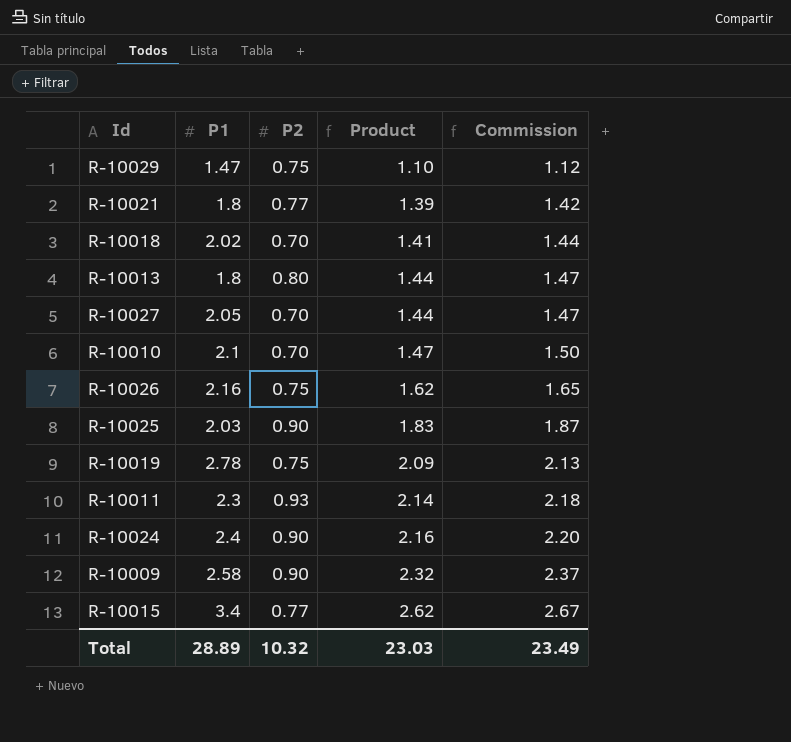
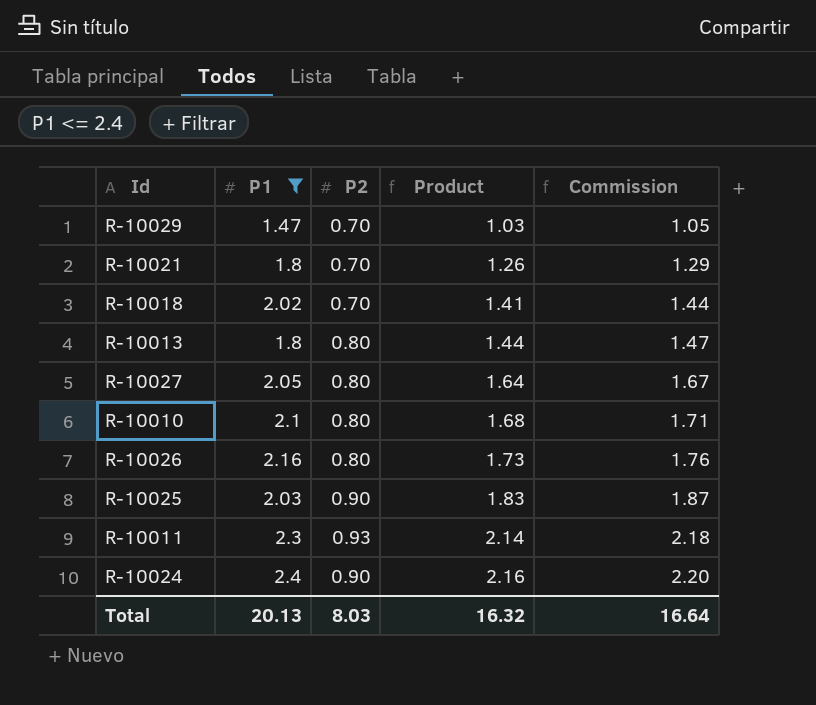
filter: none -> P1 <= 2.4
R-10029 | P2: 0.75 -> 0.70
R-10029 | Product: 1.10 -> 1.03
R-10029 | Commission: 1.12 -> 1.05
R-10021 | P2: 0.77 -> 0.70
R-10021 | Product: 1.39 -> 1.26
R-10021 | Commission: 1.42 -> 1.29
R-10027 | P2: 0.70 -> 0.80
R-10027 | Product: 1.44 -> 1.64
R-10027 | Commission: 1.47 -> 1.67
R-10010 | P2: 0.70 -> 0.80
R-10010 | Product: 1.47 -> 1.68
R-10010 | Commission: 1.50 -> 1.71
R-10026 | P2: 0.75 -> 0.80
R-10026 | Product: 1.62 -> 1.73
R-10026 | Commission: 1.65 -> 1.76
Total | P1: 28.89 -> 20.13
Total | P2: 10.32 -> 8.03
Total | Product: 23.03 -> 16.32
Total | Commission: 23.49 -> 16.64

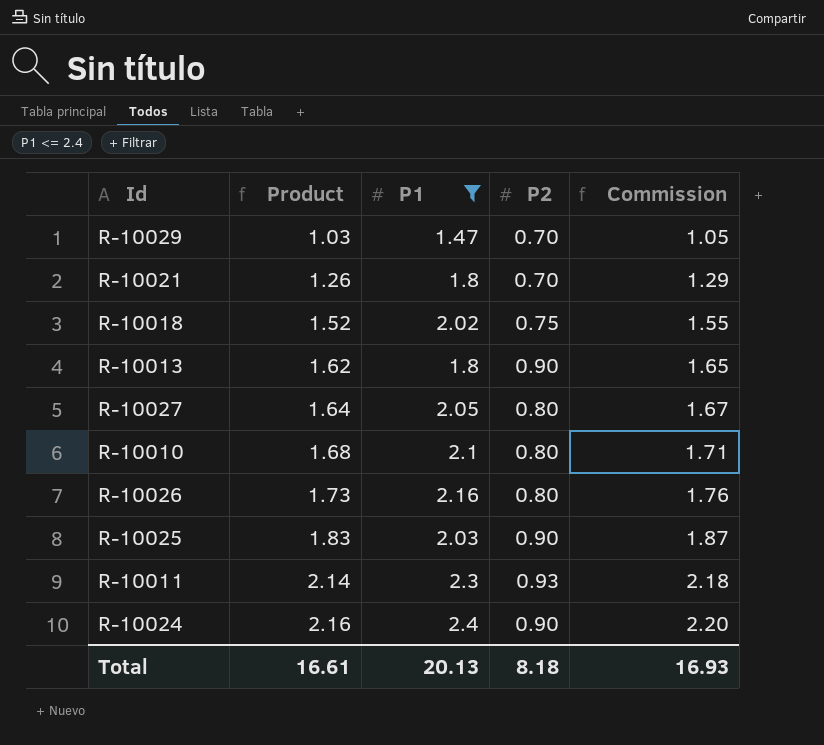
column Product | position: 4 -> 2
R-10018 | Product: 1.41 -> 1.52
R-10018 | P2: 0.70 -> 0.75
R-10018 | Commission: 1.44 -> 1.55
R-10013 | Product: 1.44 -> 1.62
R-10013 | P2: 0.80 -> 0.90
R-10013 | Commission: 1.47 -> 1.65
Total | Product: 16.32 -> 16.61
Total | P2: 8.03 -> 8.18
Total | Commission: 16.64 -> 16.93

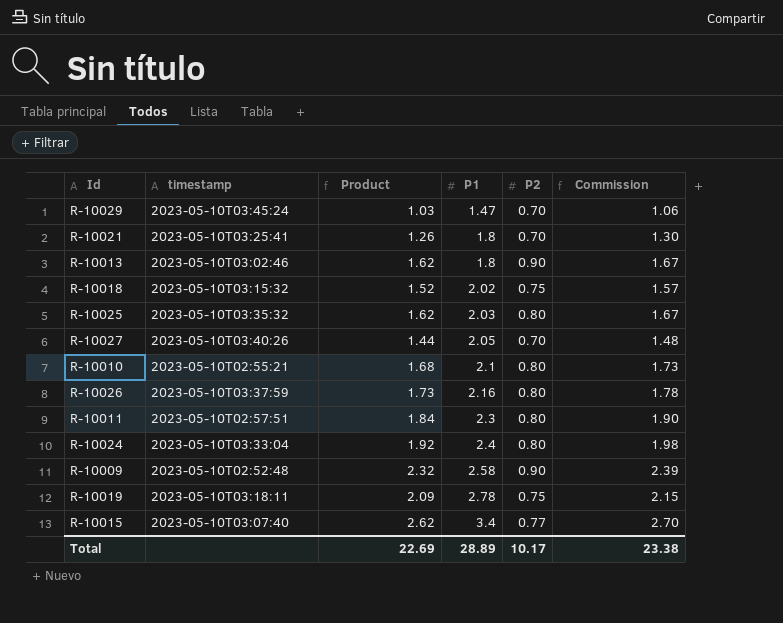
filter: P1 <= 2.4 -> none
row order: Product ascending -> P1 ascending
column timestamp | position: none -> 2
column Commission | formula: [Product] * 1.02 -> [Product] * 1.03
R-10025 | Product: 1.83 -> 1.62
R-10025 | P2: 0.90 -> 0.80
R-10027 | Product: 1.64 -> 1.44
R-10027 | P2: 0.80 -> 0.70
R-10011 | Product: 2.14 -> 1.84
R-10011 | P2: 0.93 -> 0.80
R-10024 | Product: 2.16 -> 1.92
R-10024 | P2: 0.90 -> 0.80
Total | Product: 16.61 -> 22.69
Total | P1: 20.13 -> 28.89
Total | P2: 8.18 -> 10.17
Total | Commission: 16.93 -> 23.38

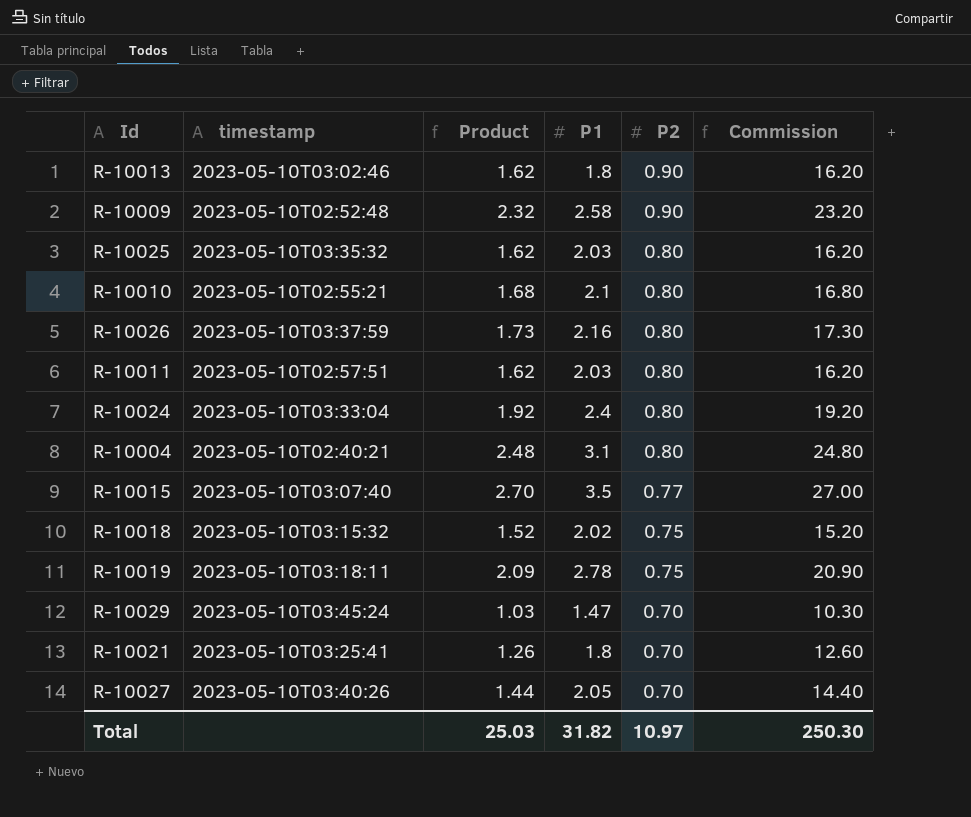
row order: P1 ascending -> P2 descending
column Commission | formula: [Product] * 1.03 -> [Product] * 10
R-10011 | Product: 1.84 -> 1.62
R-10011 | P1: 2.3 -> 2.03
row R-10004: none -> 2023-05-10T02:40:21 | 2.48 | 3.1 | 0.80 | 24.80
R-10015 | Product: 2.62 -> 2.70
R-10015 | P1: 3.4 -> 3.5
Total | Product: 22.69 -> 25.03
Total | P1: 28.89 -> 31.82
Total | P2: 10.17 -> 10.97
Total | Commission: 23.38 -> 250.30

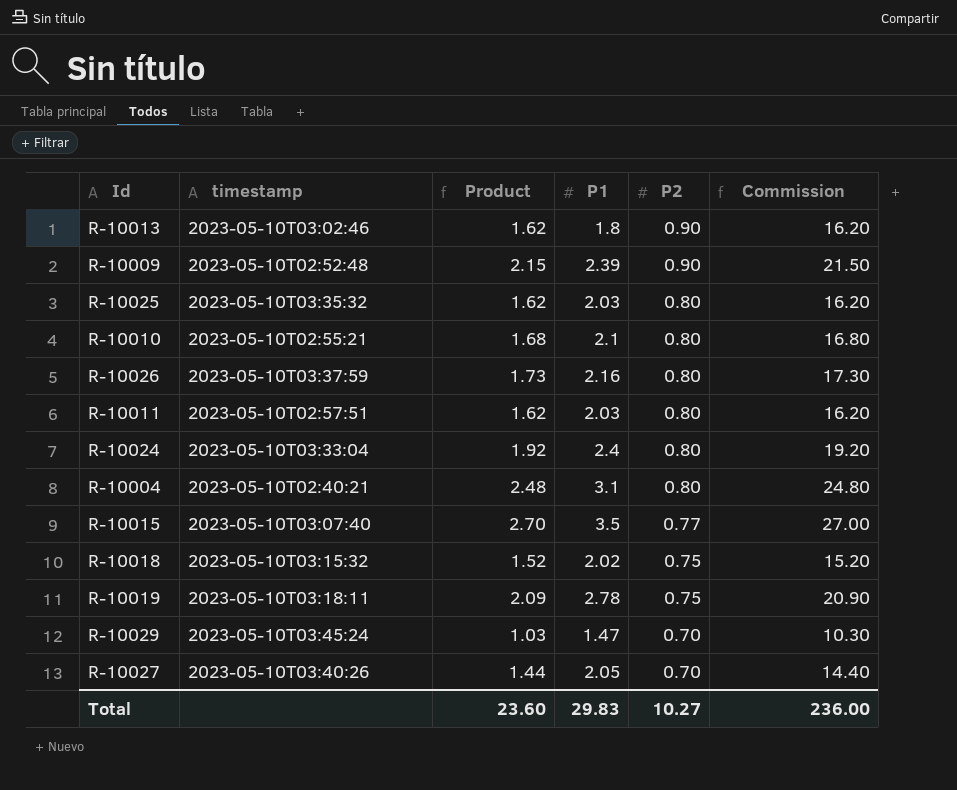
row R-10021: 2023-05-10T03:25:41 | 1.26 | 1.8 | 0.70 | 12.60 -> none
R-10009 | Product: 2.32 -> 2.15
R-10009 | P1: 2.58 -> 2.39
R-10009 | Commission: 23.20 -> 21.50
Total | Product: 25.03 -> 23.60
Total | P1: 31.82 -> 29.83
Total | P2: 10.97 -> 10.27
Total | Commission: 250.30 -> 236.00

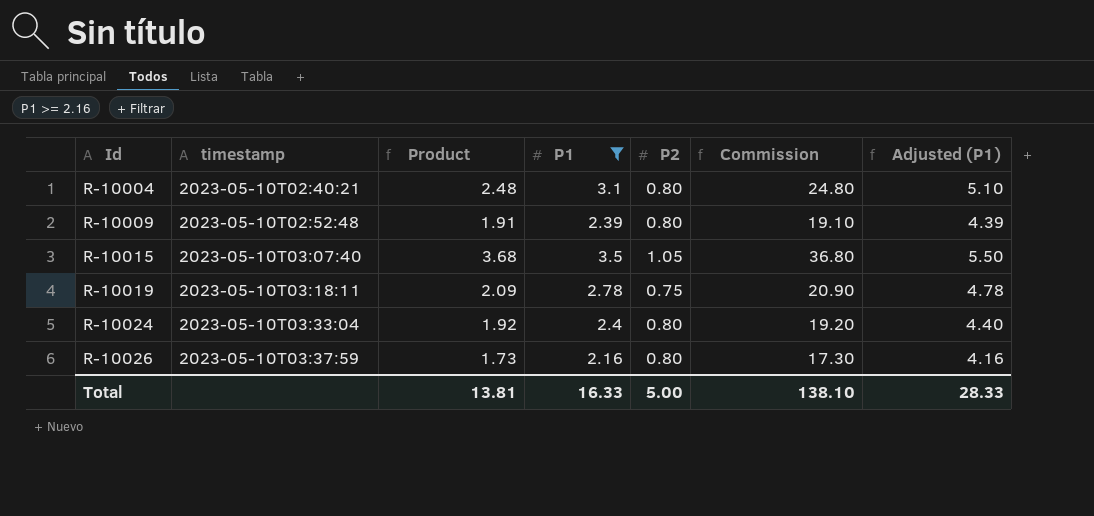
filter: none -> P1 >= 2.16
row order: P2 descending -> Id ascending
column Adjusted (P1) | formula: none -> [P1] + 2
R-10009 | Product: 2.15 -> 1.91
R-10009 | P2: 0.90 -> 0.80
R-10009 | Commission: 21.50 -> 19.10
R-10015 | Product: 2.70 -> 3.68
R-10015 | P2: 0.77 -> 1.05
R-10015 | Commission: 27.00 -> 36.80
Total | Product: 23.60 -> 13.81
Total | P1: 29.83 -> 16.33
Total | P2: 10.27 -> 5.00
Total | Commission: 236.00 -> 138.10

